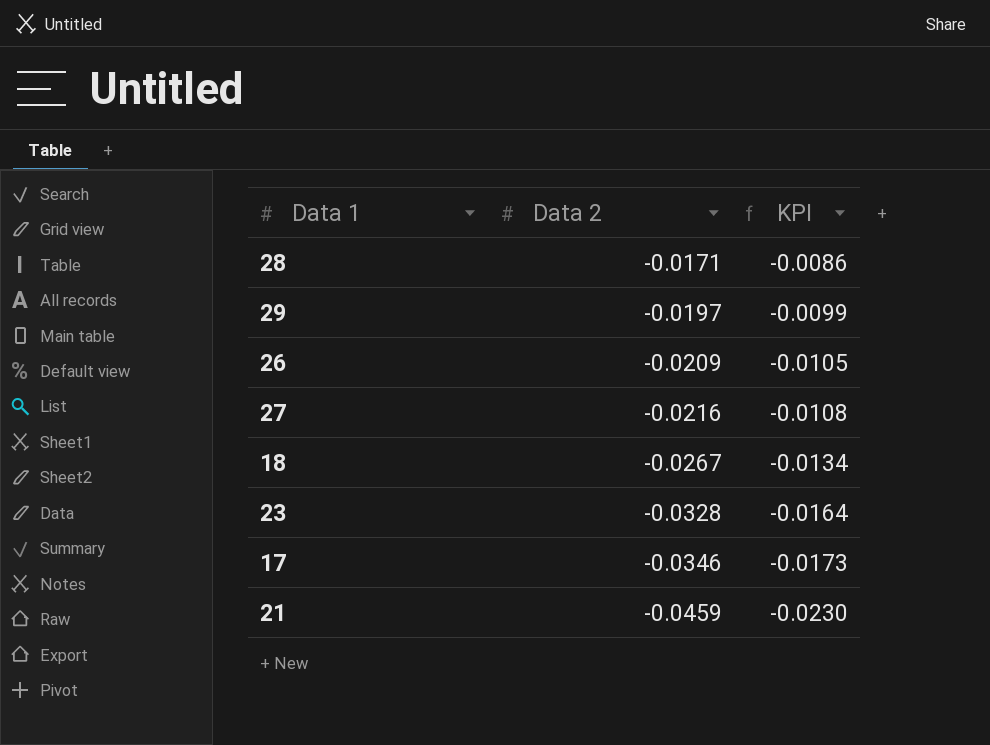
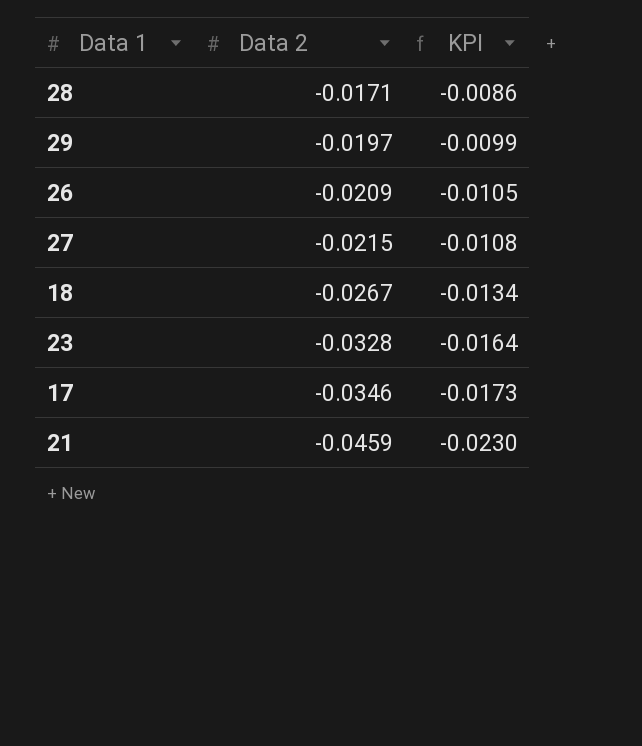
27 | Data 2: -0.0216 -> -0.0215

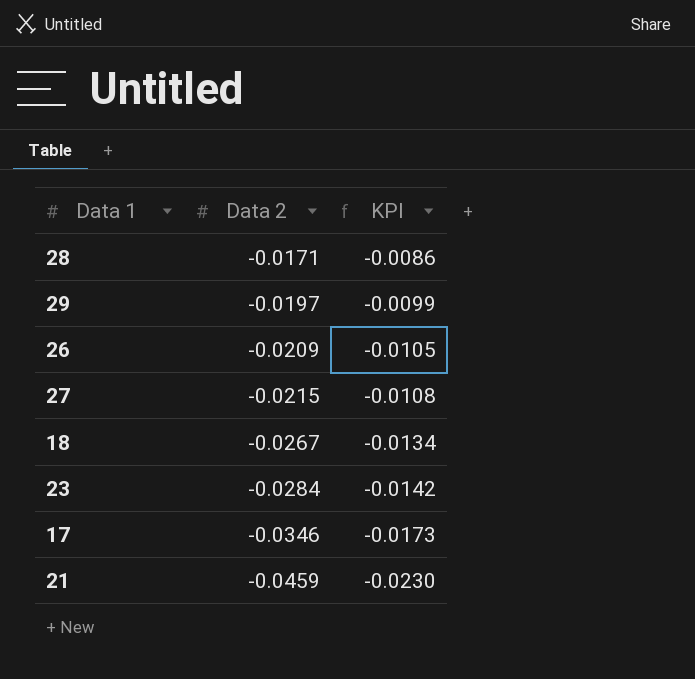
23 | Data 2: -0.0328 -> -0.0284
23 | KPI: -0.0164 -> -0.0142

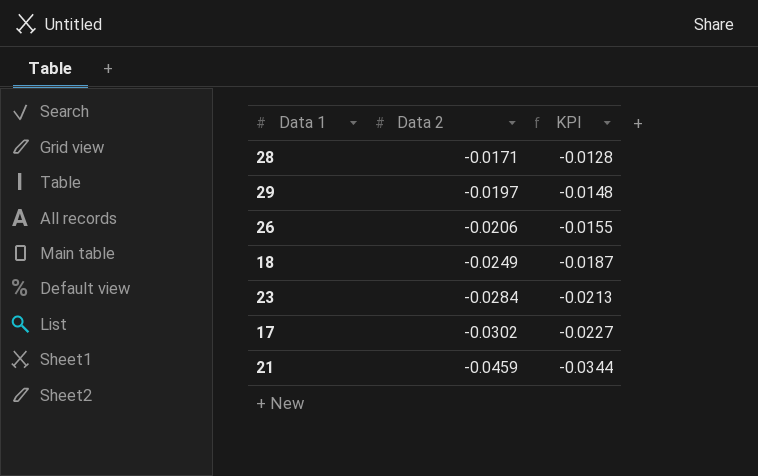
column KPI | formula: [Data 2] * 0.5 -> [Data 2] * 0.75
row 27: -0.0215 | -0.0108 -> none
26 | Data 2: -0.0209 -> -0.0206
18 | Data 2: -0.0267 -> -0.0249
17 | Data 2: -0.0346 -> -0.0302

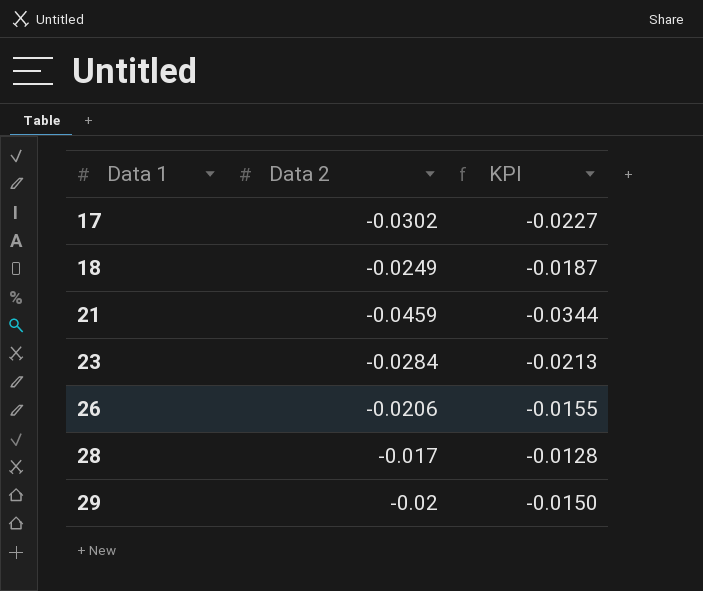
row order: Data 2 descending -> Data 1 ascending
28 | Data 2: -0.0171 -> -0.017
29 | Data 2: -0.0197 -> -0.02
29 | KPI: -0.0148 -> -0.0150

